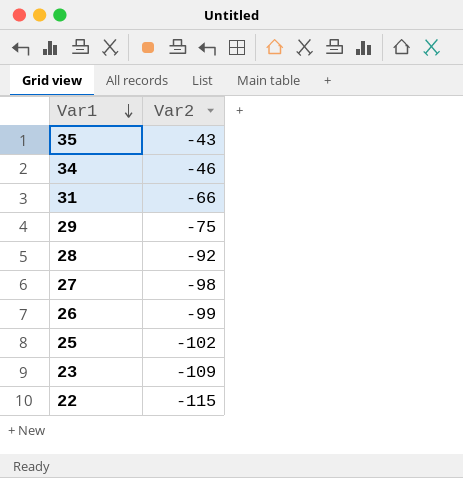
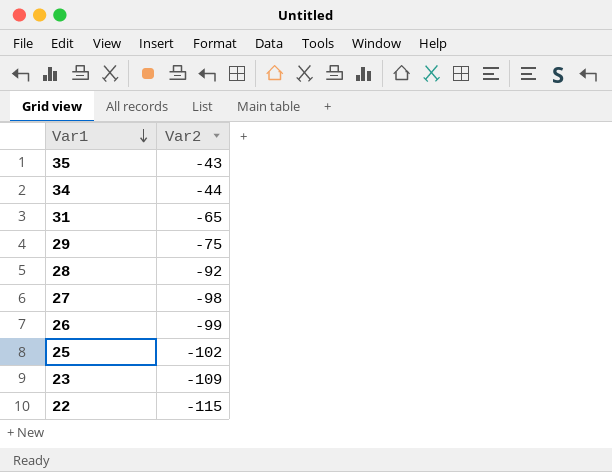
34 | Var2: -46 -> -44
31 | Var2: -66 -> -65

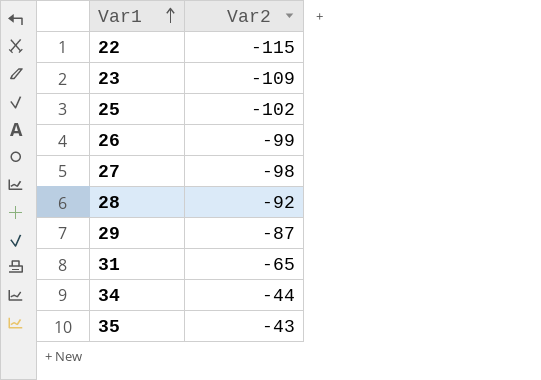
row order: Var1 descending -> Var1 ascending
29 | Var2: -75 -> -87

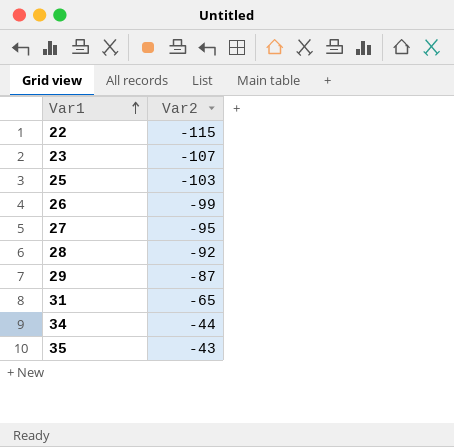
23 | Var2: -109 -> -107
25 | Var2: -102 -> -103
27 | Var2: -98 -> -95

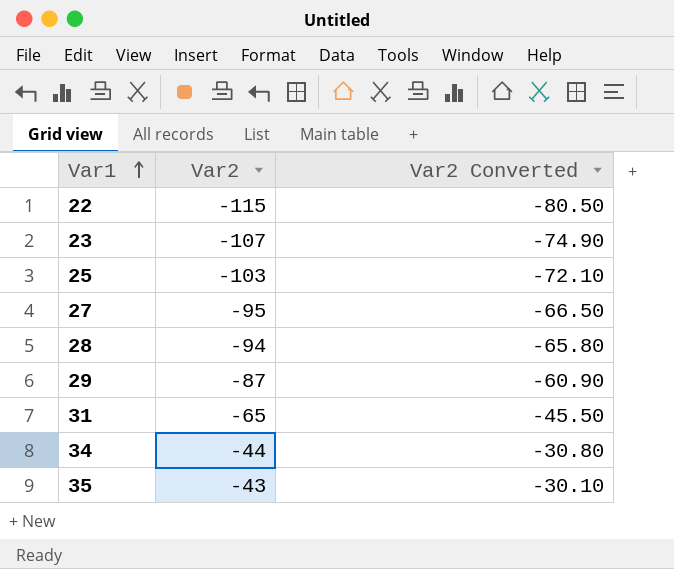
column Var2 Converted | formula: none -> [Var2] * 0.7
row 26: -99 -> none
28 | Var2: -92 -> -94

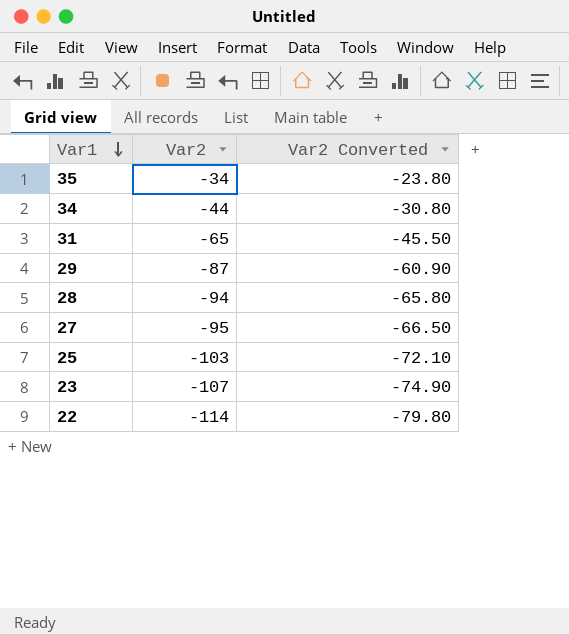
row order: Var1 ascending -> Var1 descending
35 | Var2: -43 -> -34
35 | Var2 Converted: -30.10 -> -23.80
22 | Var2: -115 -> -114
22 | Var2 Converted: -80.50 -> -79.80

